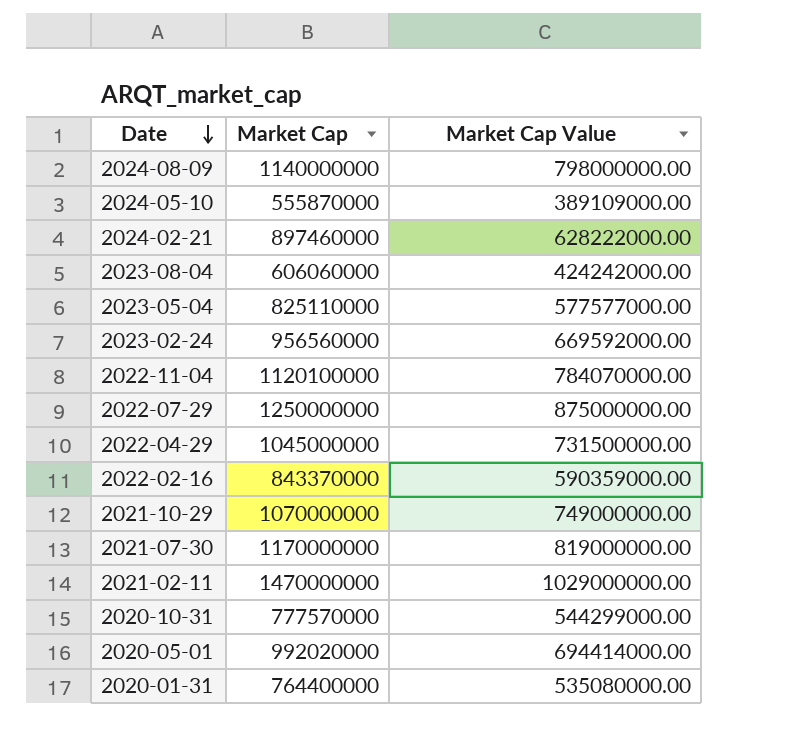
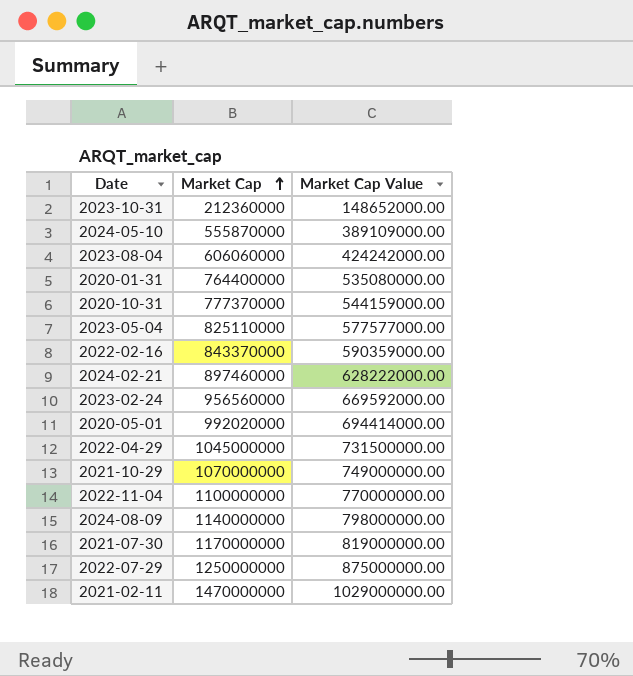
row order: Date descending -> Market Cap ascending
row 2023-10-31: none -> 212360000 | 148652000.00
2020-10-31 | Market Cap: 777570000 -> 777370000
2020-10-31 | Market Cap Value: 544299000.00 -> 544159000.00
2022-11-04 | Market Cap: 1120100000 -> 1100000000
2022-11-04 | Market Cap Value: 784070000.00 -> 770000000.00

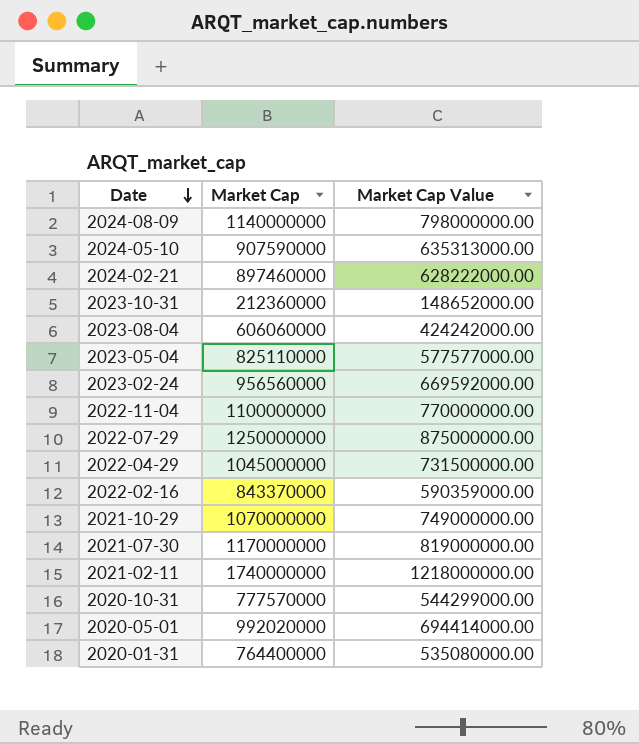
row order: Market Cap ascending -> Date descending
2024-05-10 | Market Cap: 555870000 -> 907590000
2024-05-10 | Market Cap Value: 389109000.00 -> 635313000.00
2021-02-11 | Market Cap: 1470000000 -> 1740000000
2021-02-11 | Market Cap Value: 1029000000.00 -> 1218000000.00
2020-10-31 | Market Cap: 777370000 -> 777570000
2020-10-31 | Market Cap Value: 544159000.00 -> 544299000.00

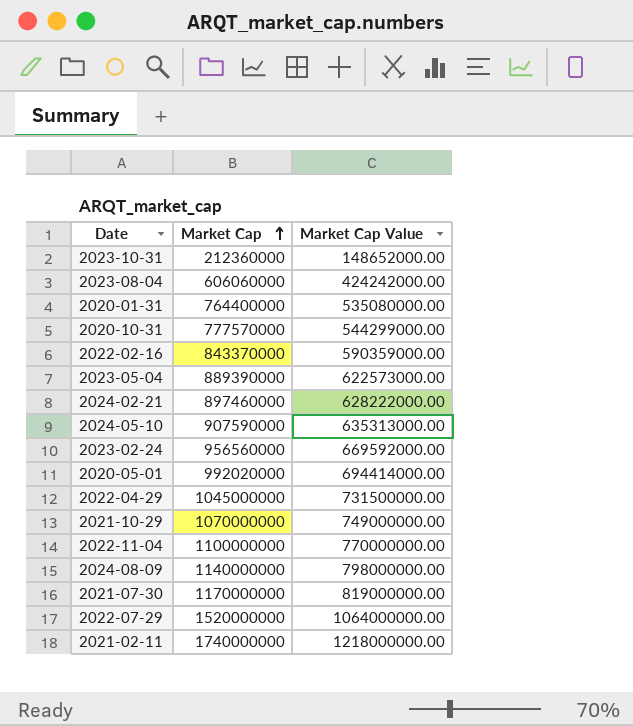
row order: Date descending -> Market Cap ascending
2023-05-04 | Market Cap: 825110000 -> 889390000
2023-05-04 | Market Cap Value: 577577000.00 -> 622573000.00
2022-07-29 | Market Cap: 1250000000 -> 1520000000
2022-07-29 | Market Cap Value: 875000000.00 -> 1064000000.00

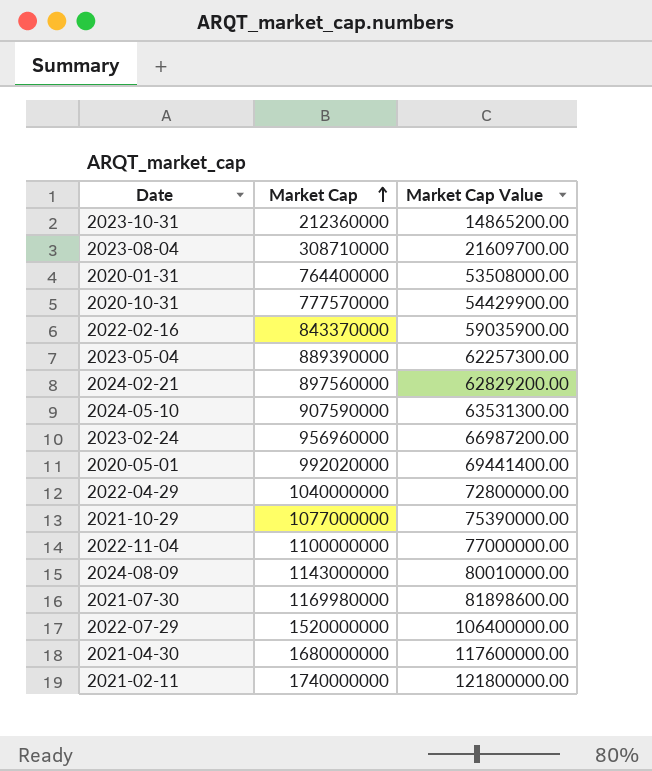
column Market Cap Value | formula: [Market Cap] * 0.7 -> [Market Cap] * 0.07
2023-08-04 | Market Cap: 606060000 -> 308710000
2024-02-21 | Market Cap: 897460000 -> 897560000
2023-02-24 | Market Cap: 956560000 -> 956960000
2022-04-29 | Market Cap: 1045000000 -> 1040000000
2021-10-29 | Market Cap: 1070000000 -> 1077000000
2024-08-09 | Market Cap: 1140000000 -> 1143000000
2021-07-30 | Market Cap: 1170000000 -> 1169980000
row 2021-04-30: none -> 1680000000 | 117600000.00

